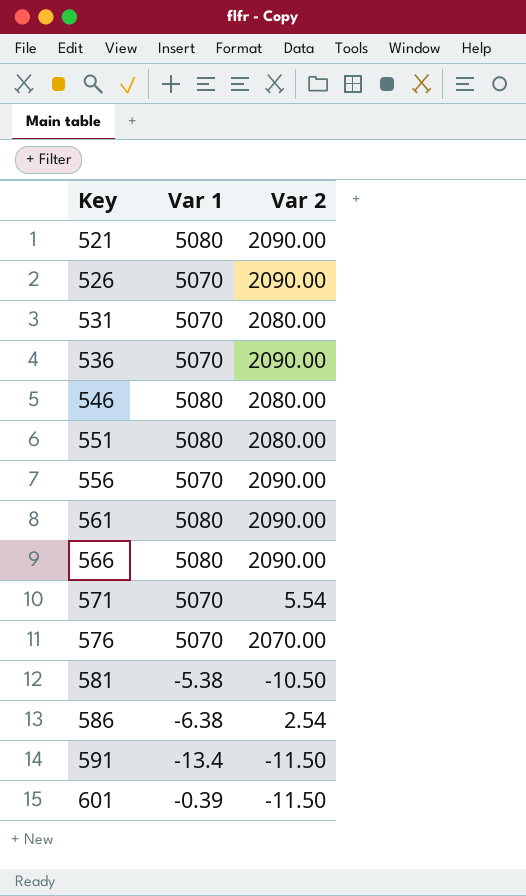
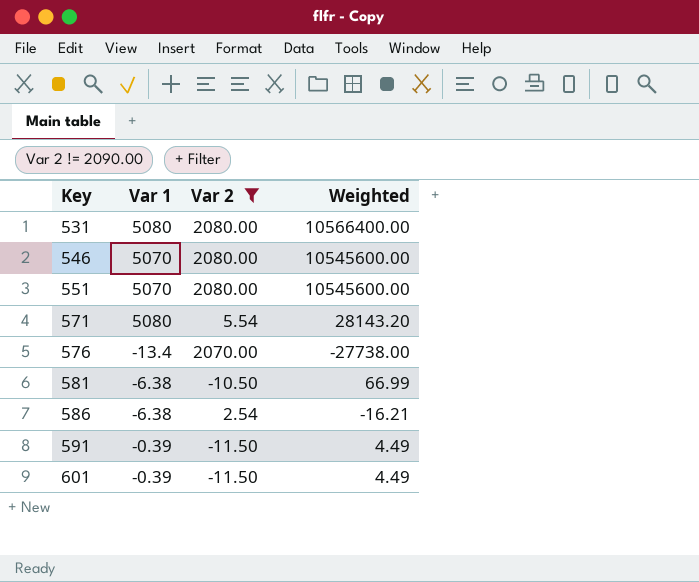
filter: none -> Var 2 != 2090.00
column Weighted | formula: none -> [Var 1] * [Var 2]
531 | Var 1: 5070 -> 5080
546 | Var 1: 5080 -> 5070
551 | Var 1: 5080 -> 5070
571 | Var 1: 5070 -> 5080
576 | Var 1: 5070 -> -13.4
581 | Var 1: -5.38 -> -6.38
591 | Var 1: -13.4 -> -0.39

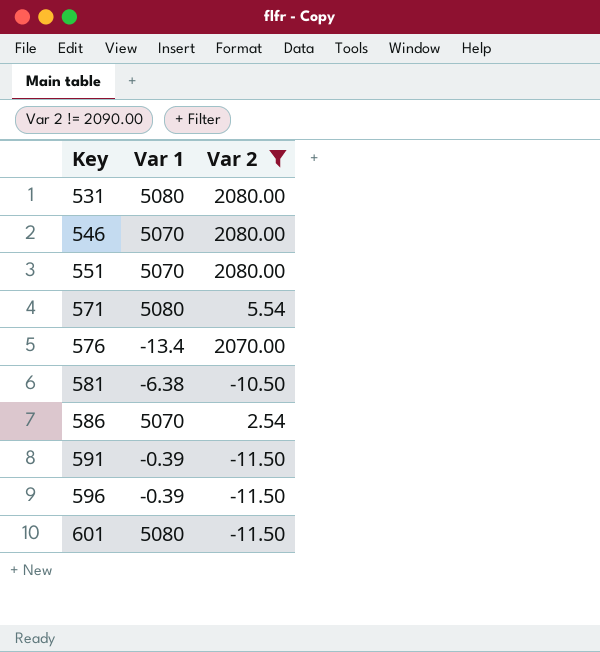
column Weighted | formula: [Var 1] * [Var 2] -> none
586 | Var 1: -6.38 -> 5070
row 596: none -> -0.39 | -11.50
601 | Var 1: -0.39 -> 5080

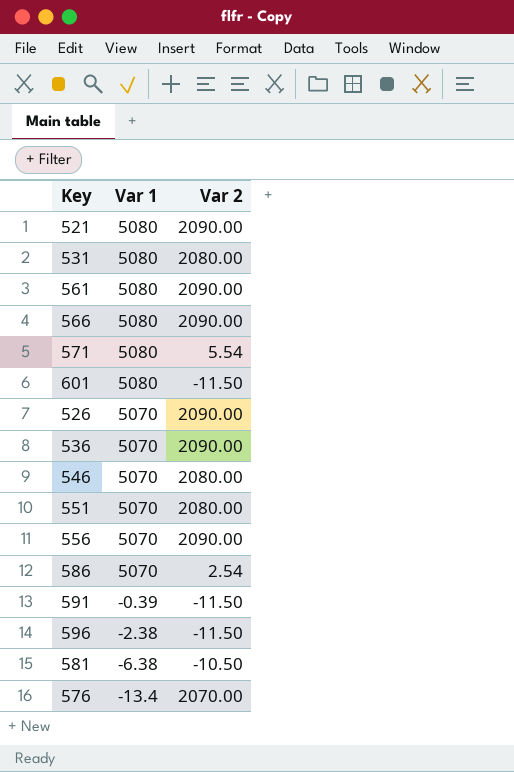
filter: Var 2 != 2090.00 -> none
row order: Key ascending -> Var 1 descending
596 | Var 1: -0.39 -> -2.38

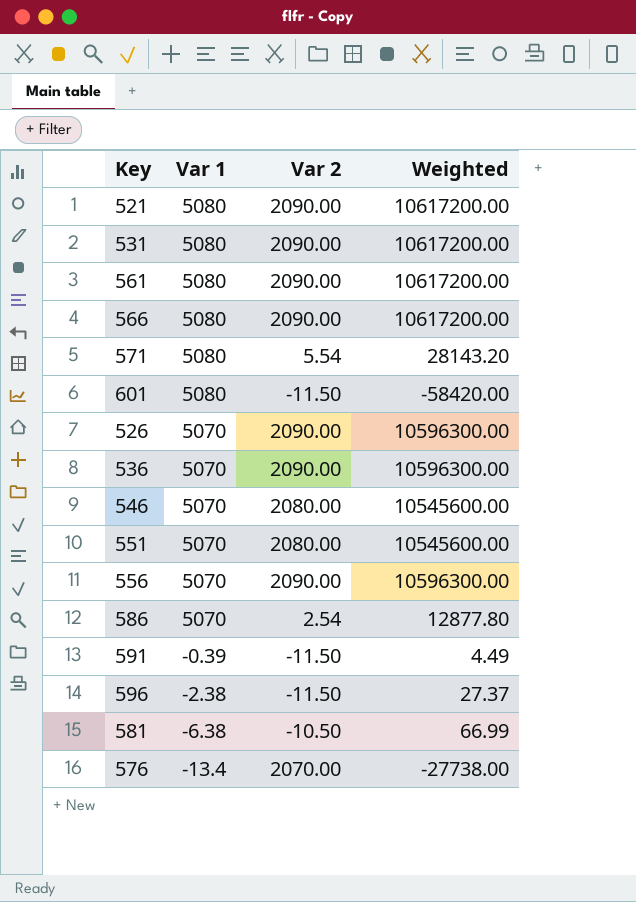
column Weighted | formula: none -> [Var 1] * [Var 2]
531 | Var 2: 2080.00 -> 2090.00

